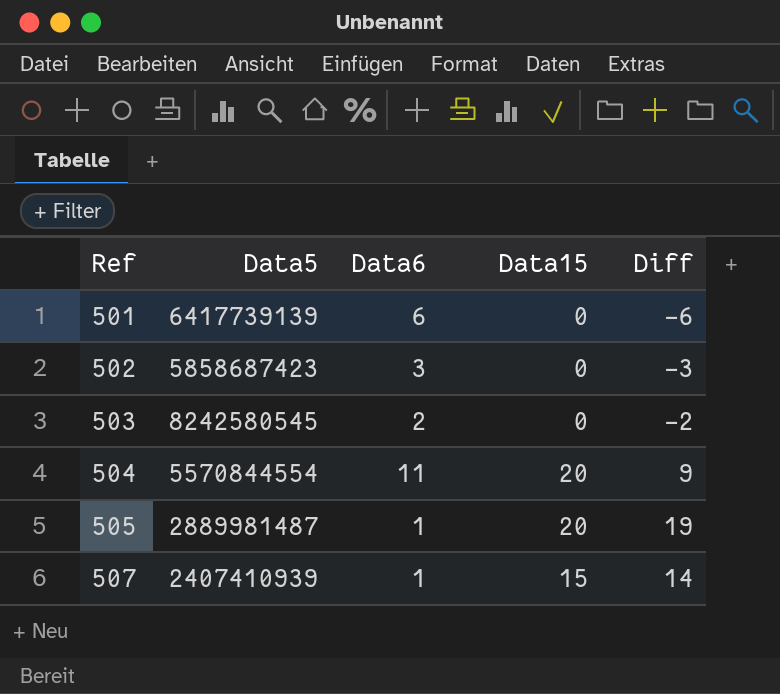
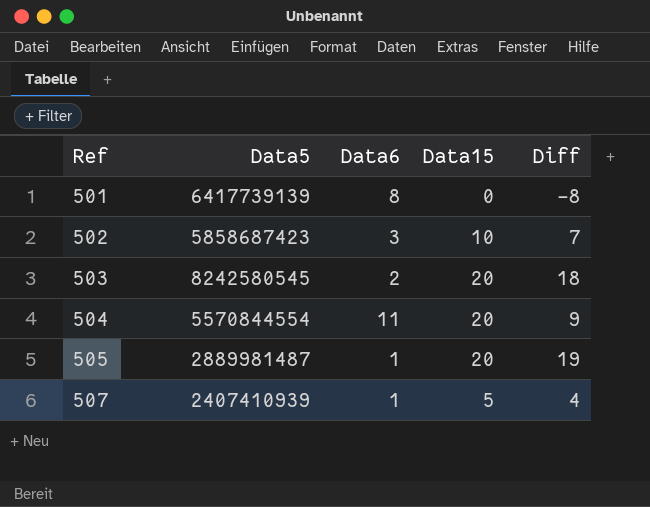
501 | Data6: 6 -> 8
501 | Diff: -6 -> -8
502 | Data15: 0 -> 10
502 | Diff: -3 -> 7
503 | Data15: 0 -> 20
503 | Diff: -2 -> 18
507 | Data15: 15 -> 5
507 | Diff: 14 -> 4

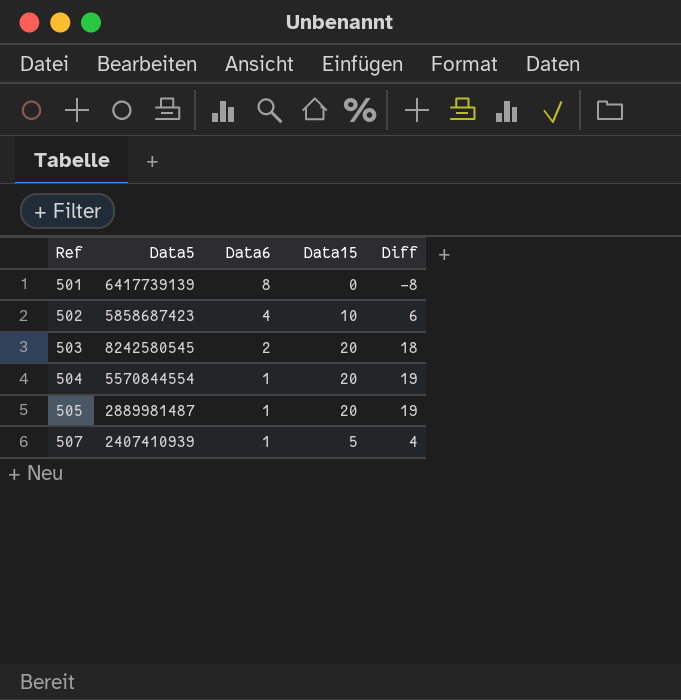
502 | Data6: 3 -> 4
502 | Diff: 7 -> 6
504 | Data6: 11 -> 1
504 | Diff: 9 -> 19

